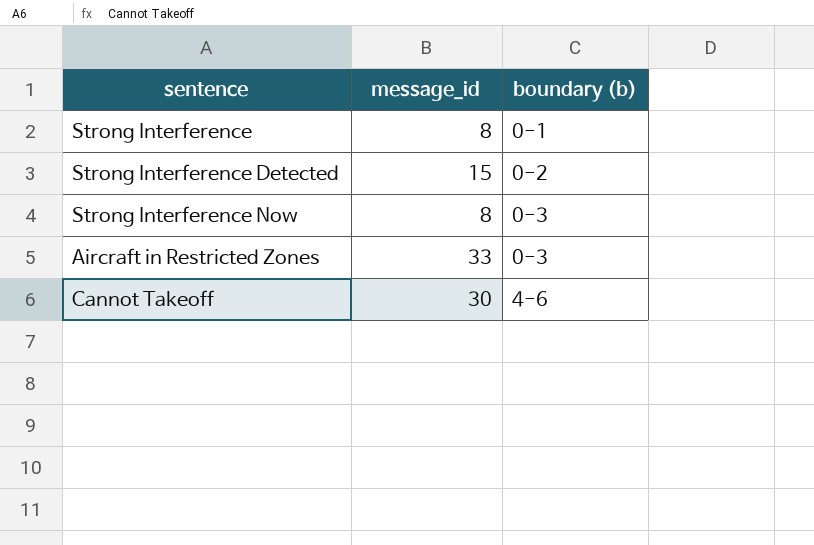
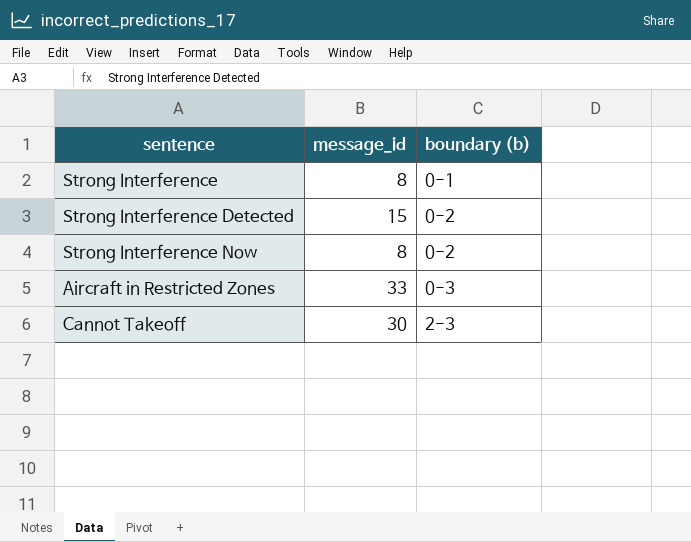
Strong Interference Now | boundary (b): 0-3 -> 0-2
Cannot Takeoff | boundary (b): 4-6 -> 2-3

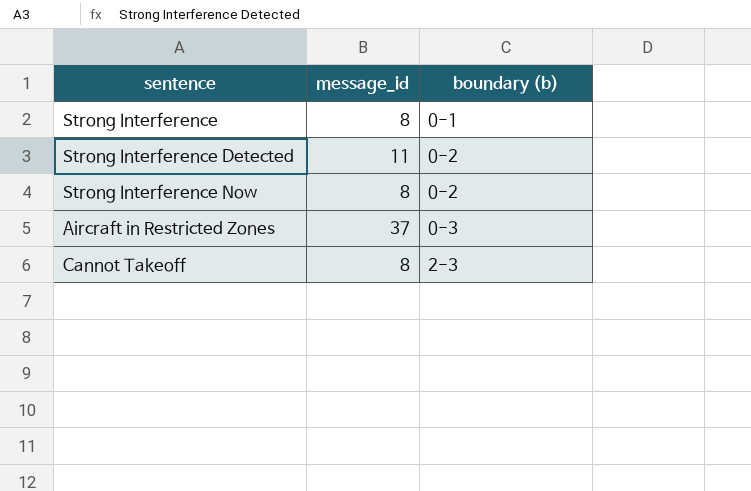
Strong Interference Detected | message_id: 15 -> 11
Aircraft in Restricted Zones | message_id: 33 -> 37
Cannot Takeoff | message_id: 30 -> 8

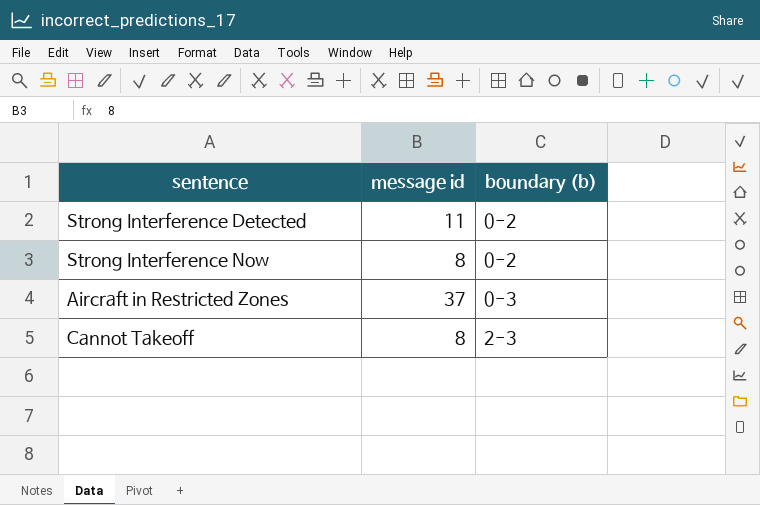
column name: message_id -> message id
row Strong Interference: 8 | 0-1 -> none

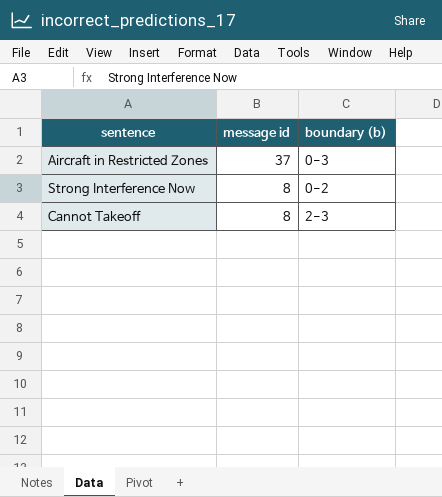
row order: boundary (b) ascending -> message id descending
row Strong Interference Detected: 11 | 0-2 -> none

